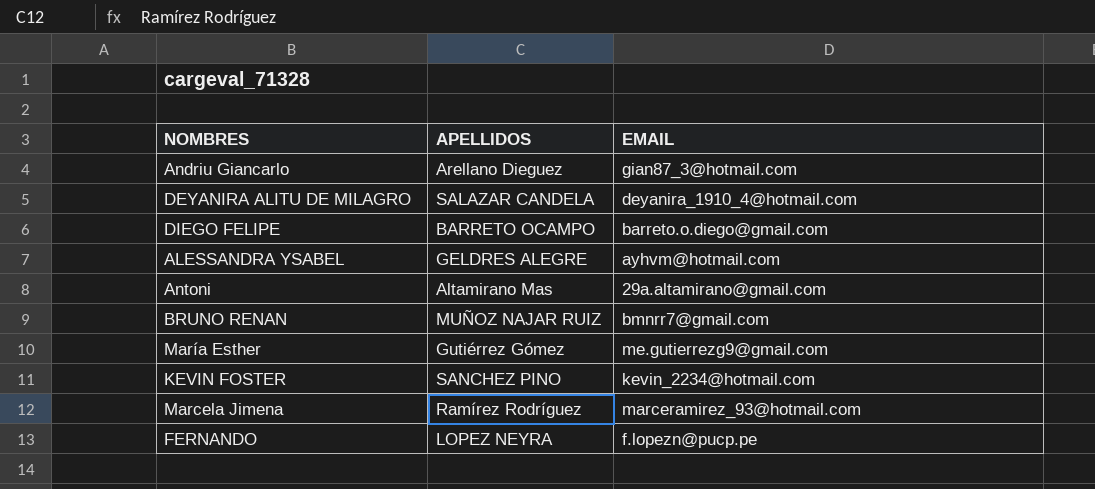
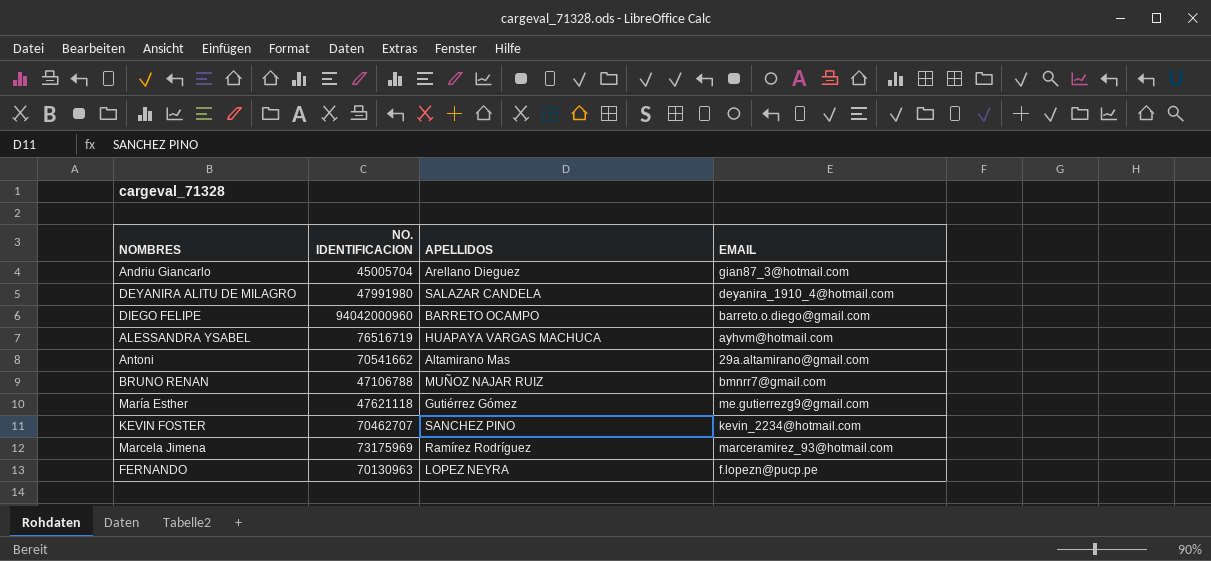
column NO. IDENTIFICACION | position: none -> 2
ALESSANDRA YSABEL | APELLIDOS: GELDRES ALEGRE -> HUAPAYA VARGAS MACHUCA

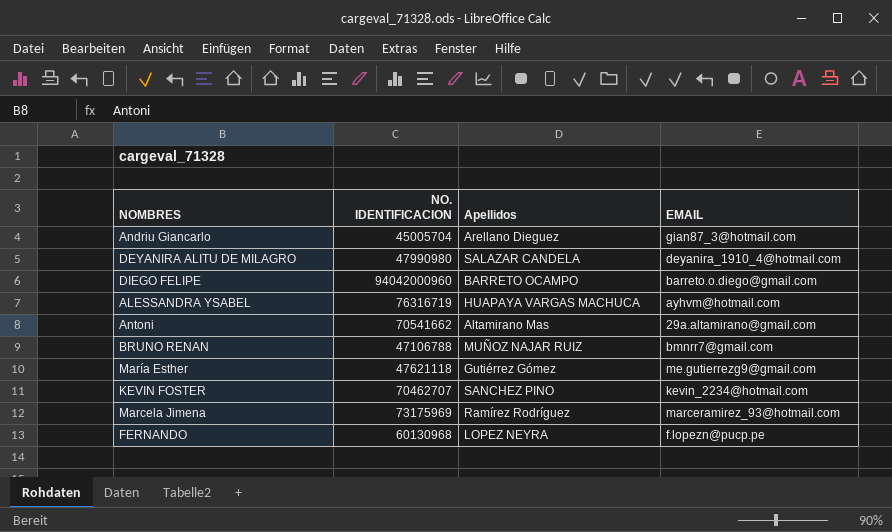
column name: APELLIDOS -> Apellidos
DEYANIRA ALITU DE MILAGRO | NO. IDENTIFICACION: 47991980 -> 47990980
ALESSANDRA YSABEL | NO. IDENTIFICACION: 76516719 -> 76316719
FERNANDO | NO. IDENTIFICACION: 70130963 -> 60130968

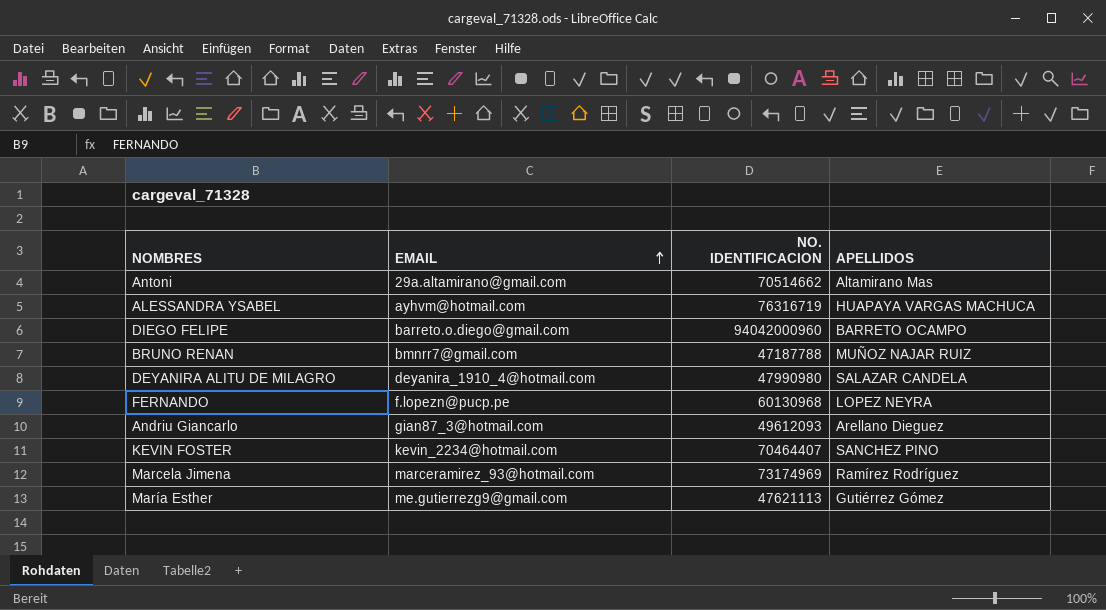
row order: none -> EMAIL ascending
column EMAIL | position: 4 -> 2
column name: Apellidos -> APELLIDOS
Antoni | NO. IDENTIFICACION: 70541662 -> 70514662
BRUNO RENAN | NO. IDENTIFICACION: 47106788 -> 47187788
Andriu Giancarlo | NO. IDENTIFICACION: 45005704 -> 49612093
KEVIN FOSTER | NO. IDENTIFICACION: 70462707 -> 70464407
Marcela Jimena | NO. IDENTIFICACION: 73175969 -> 73174969
María Esther | NO. IDENTIFICACION: 47621118 -> 47621113

